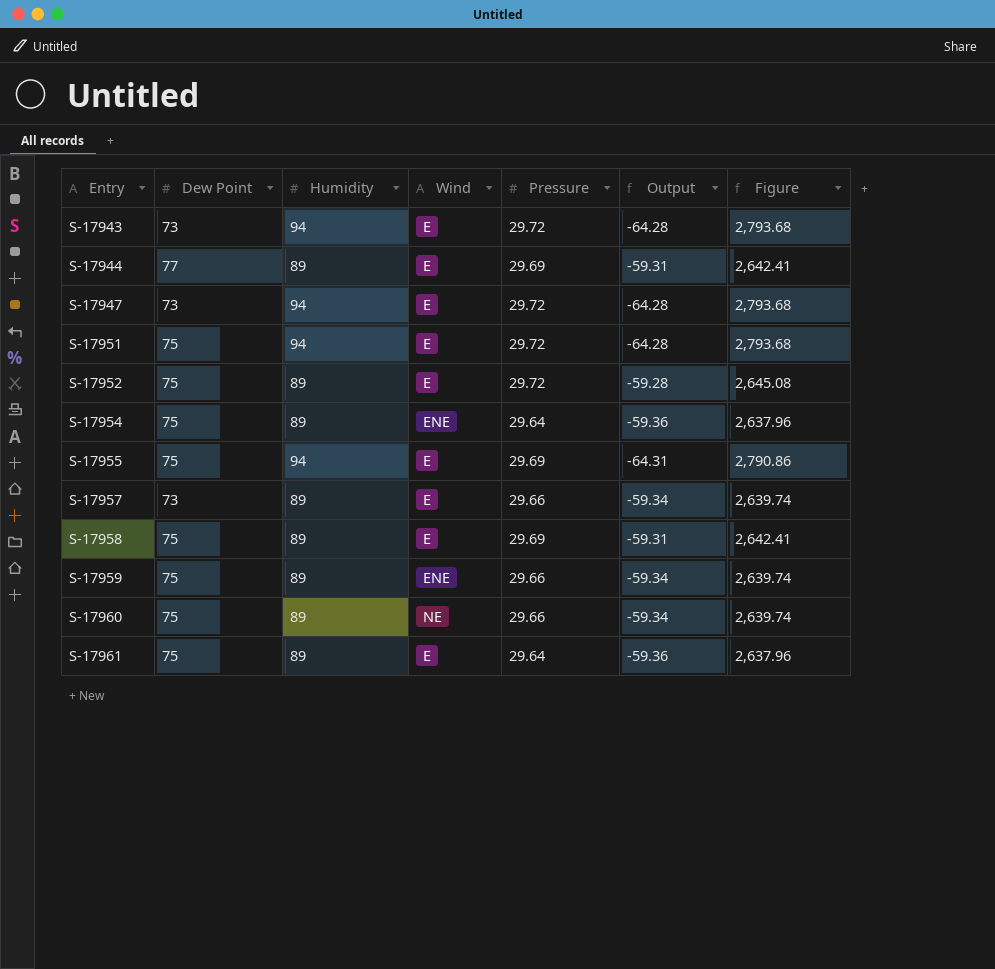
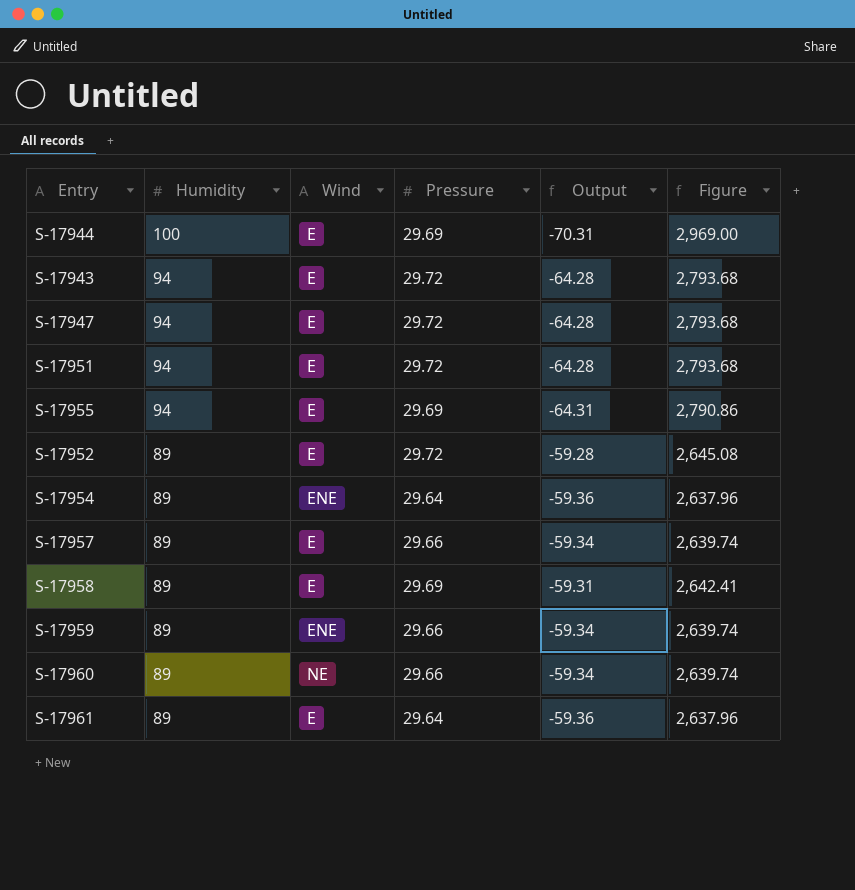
row order: Entry ascending -> Humidity descending
column Dew Point | position: 2 -> none
S-17944 | Humidity: 89 -> 100
S-17944 | Output: -59.31 -> -70.31
S-17944 | Figure: 2,642.41 -> 2,969.00

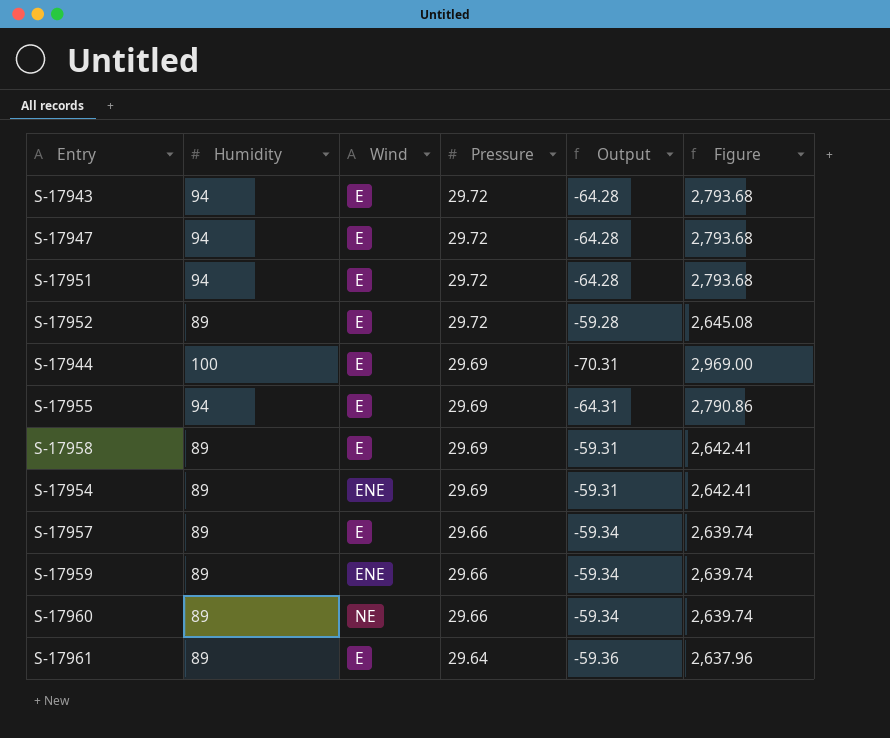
row order: Humidity descending -> Pressure descending
S-17954 | Pressure: 29.64 -> 29.69
S-17954 | Output: -59.36 -> -59.31
S-17954 | Figure: 2,637.96 -> 2,642.41

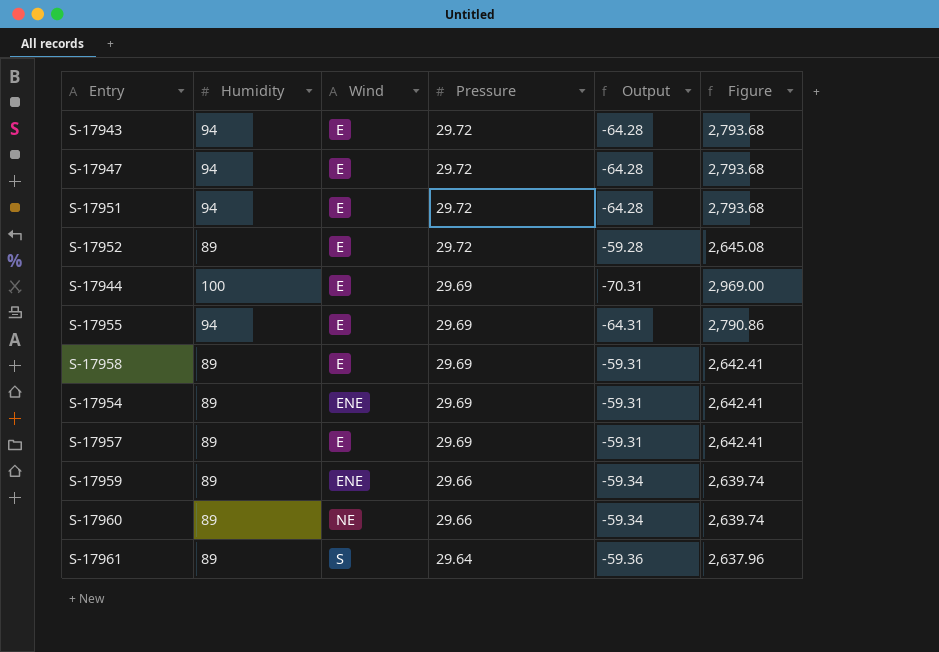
S-17957 | Pressure: 29.66 -> 29.69
S-17957 | Output: -59.34 -> -59.31
S-17957 | Figure: 2,639.74 -> 2,642.41
S-17961 | Wind: E -> S

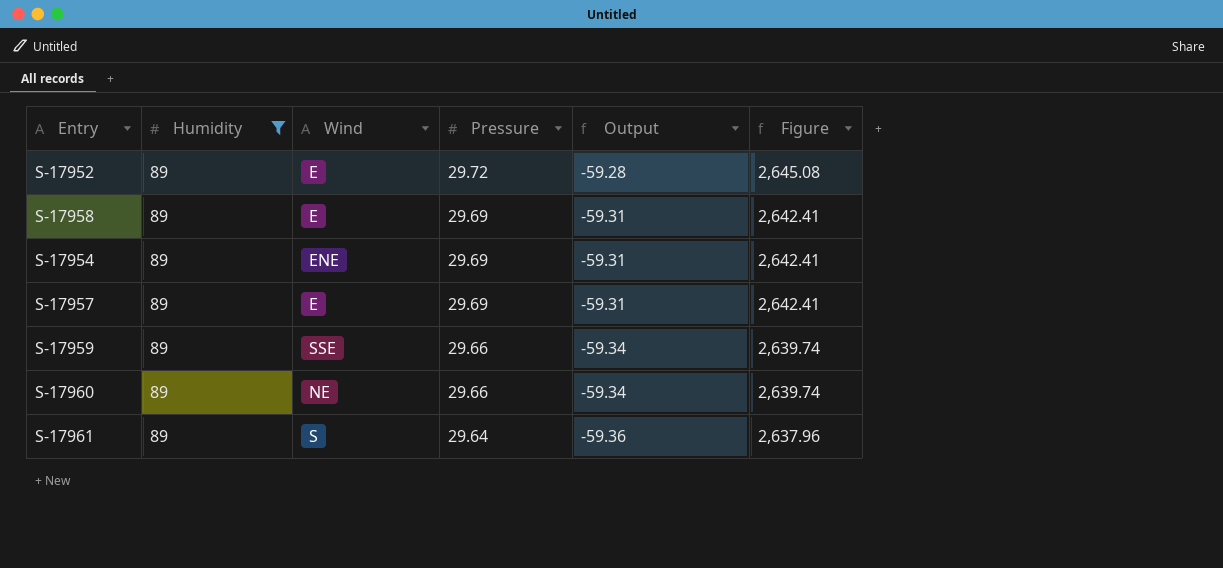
filter: none -> Humidity = 89
S-17959 | Wind: ENE -> SSE

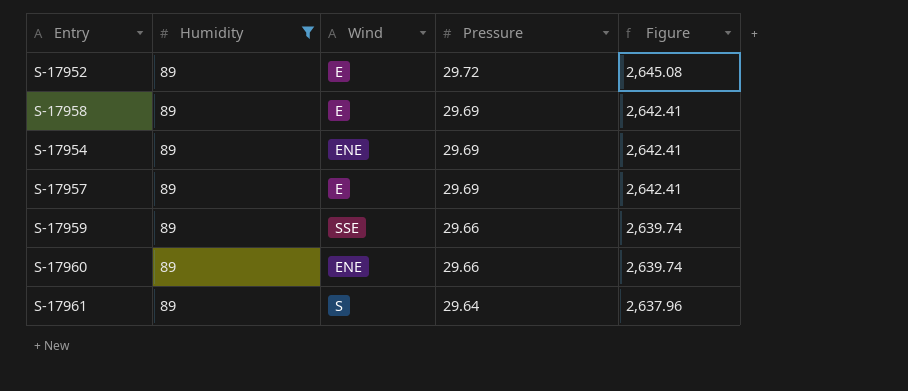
column Output | formula: [Pressure] - [Humidity] -> none
S-17960 | Wind: NE -> ENE

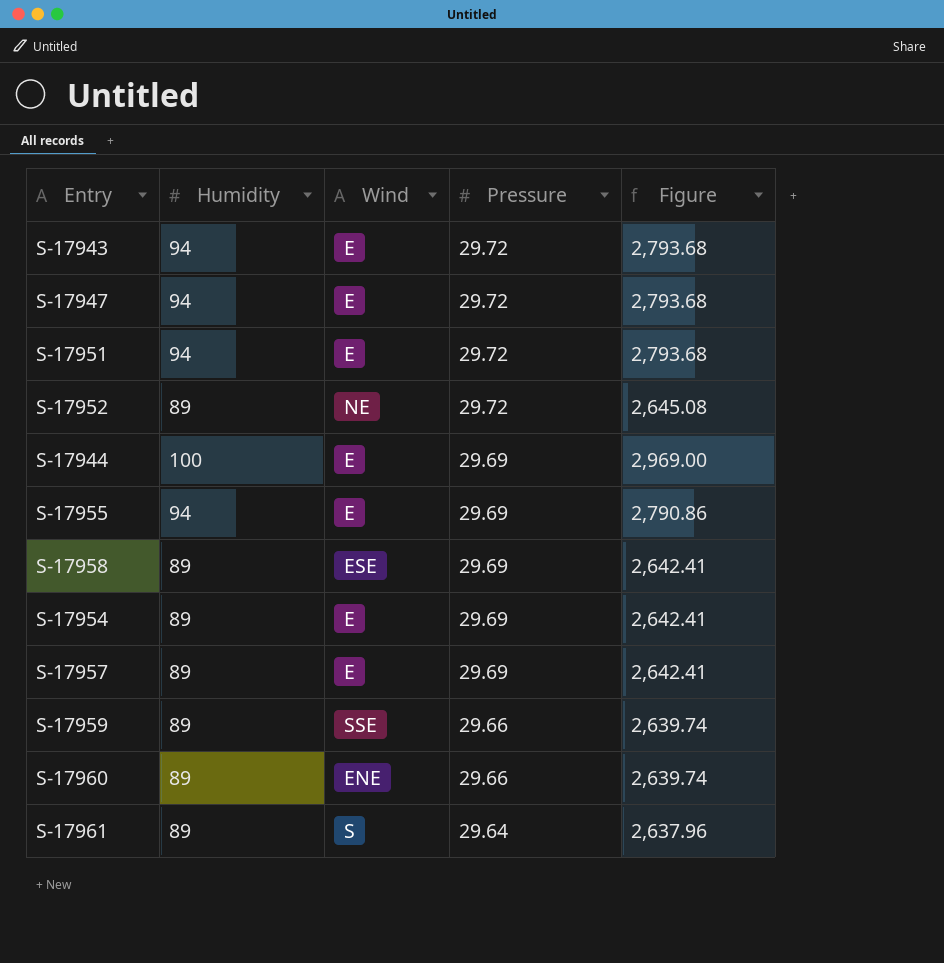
filter: Humidity = 89 -> none
S-17952 | Wind: E -> NE
S-17958 | Wind: E -> ESE
S-17954 | Wind: ENE -> E

